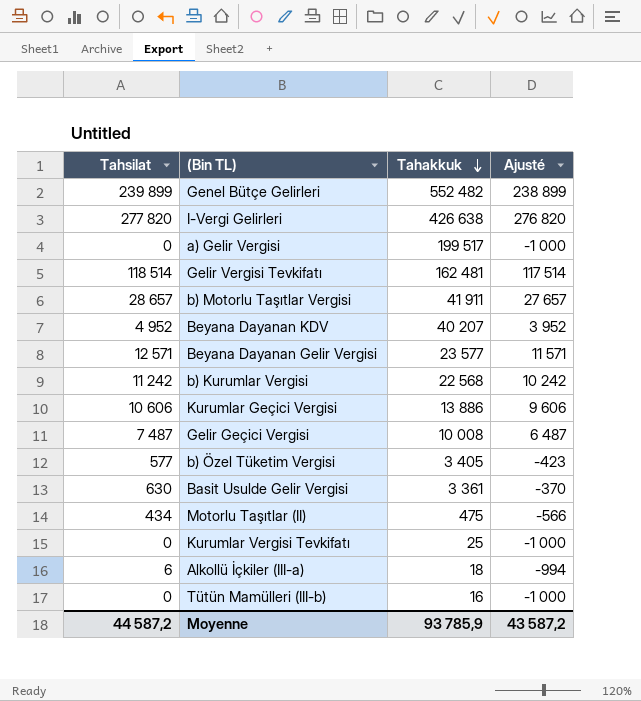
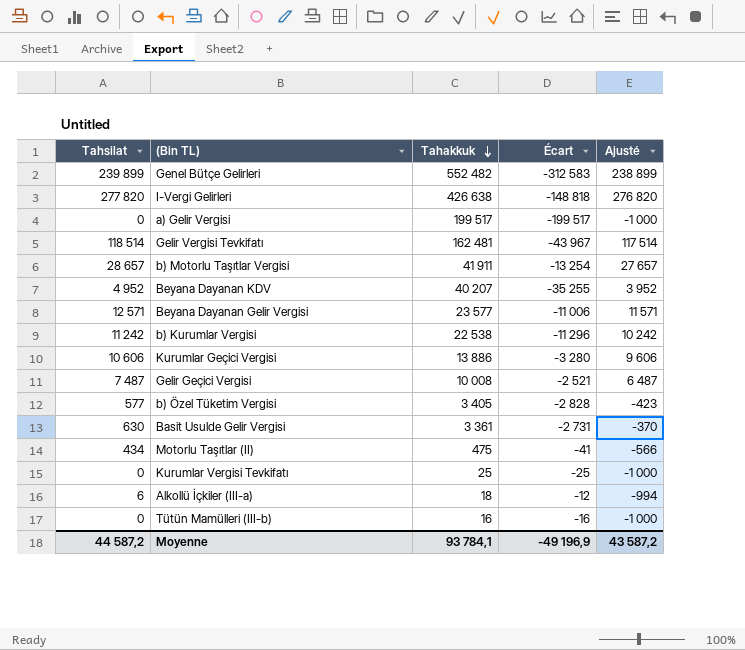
column Écart | formula: none -> [Tahsilat] - [Tahakkuk]
b) Kurumlar Vergisi | Tahakkuk: 22 568 -> 22 538
Moyenne | Tahakkuk: 93 785,9 -> 93 784,1

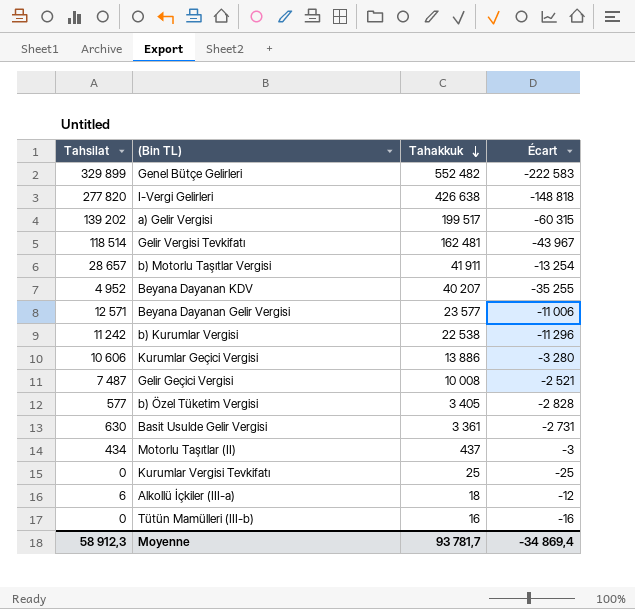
column Ajusté | formula: [Tahsilat] - 1000 -> none
Genel Bütçe Gelirleri | Tahsilat: 239 899 -> 329 899
Genel Bütçe Gelirleri | Écart: -312 583 -> -222 583
a) Gelir Vergisi | Tahsilat: 0 -> 139 202
a) Gelir Vergisi | Écart: -199 517 -> -60 315
Motorlu Taşıtlar (II) | Tahakkuk: 475 -> 437
Motorlu Taşıtlar (II) | Écart: -41 -> -3
Moyenne | Tahsilat: 44 587,2 -> 58 912,3
Moyenne | Tahakkuk: 93 784,1 -> 93 781,7
Moyenne | Écart: -49 196,9 -> -34 869,4

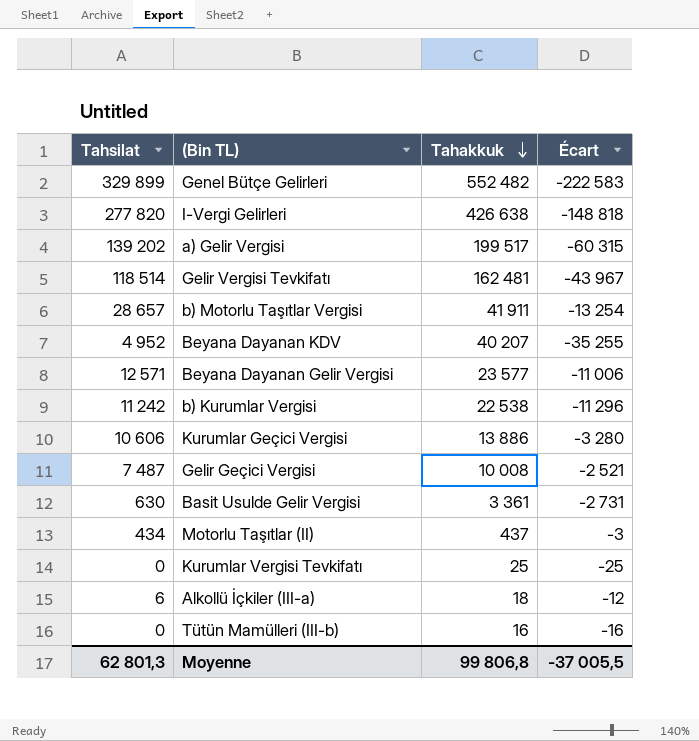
row b) Özel Tüketim Vergisi: 577 | 3 405 | -2 828 -> none
Moyenne | Tahsilat: 58 912,3 -> 62 801,3
Moyenne | Tahakkuk: 93 781,7 -> 99 806,8
Moyenne | Écart: -34 869,4 -> -37 005,5

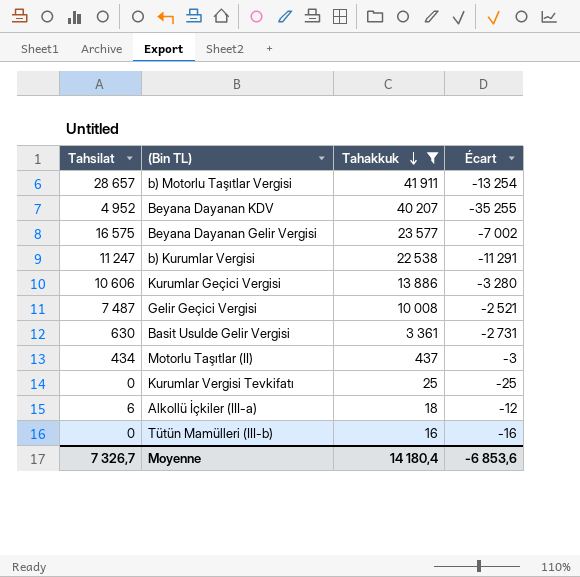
filter: none -> Tahakkuk <= 41 911
Beyana Dayanan Gelir Vergisi | Tahsilat: 12 571 -> 16 575
Beyana Dayanan Gelir Vergisi | Écart: -11 006 -> -7 002
b) Kurumlar Vergisi | Tahsilat: 11 242 -> 11 247
b) Kurumlar Vergisi | Écart: -11 296 -> -11 291
Moyenne | Tahsilat: 62 801,3 -> 7 326,7
Moyenne | Tahakkuk: 99 806,8 -> 14 180,4
Moyenne | Écart: -37 005,5 -> -6 853,6

